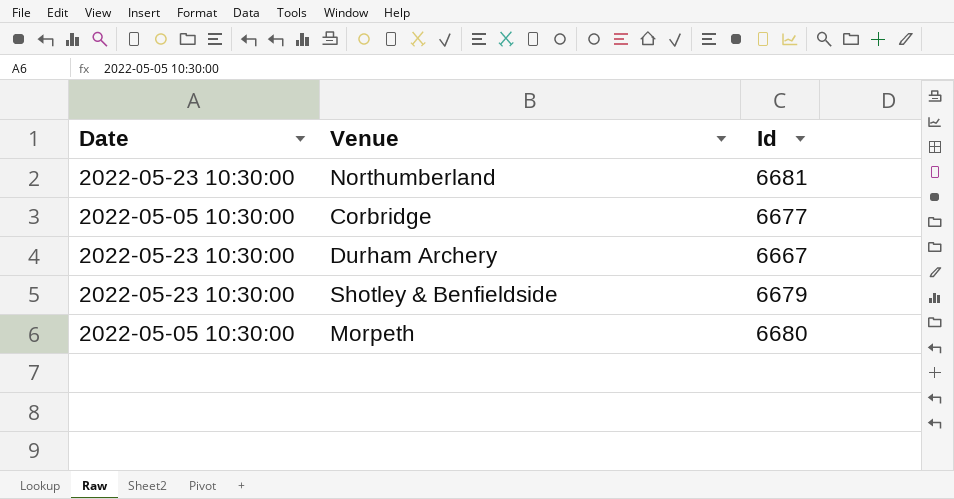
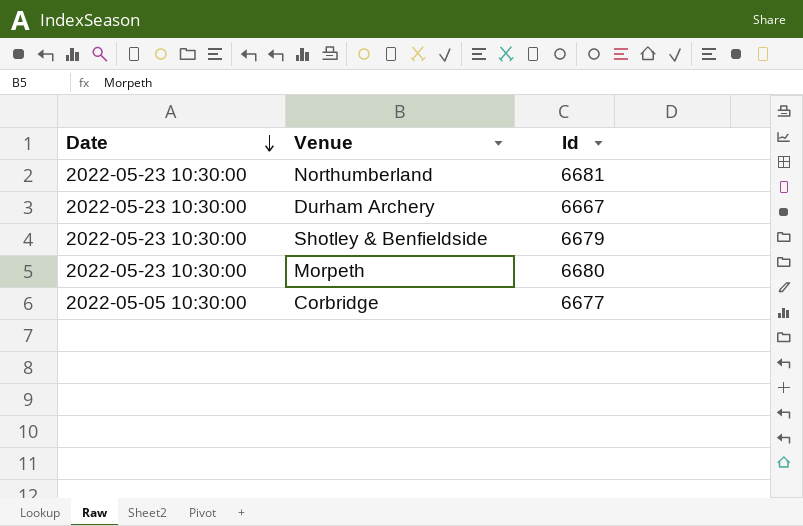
row order: none -> Date descending
Morpeth | Date: 2022-05-05 10:30:00 -> 2022-05-23 10:30:00

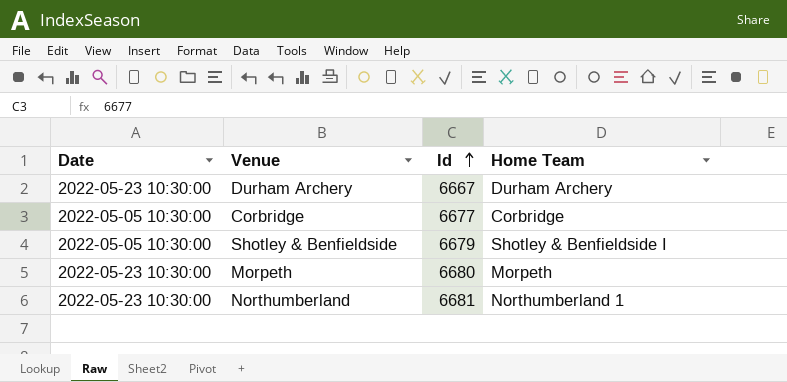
row order: Date descending -> Id ascending
column Home Team | position: none -> 4
Shotley & Benfieldside | Date: 2022-05-23 10:30:00 -> 2022-05-05 10:30:00

